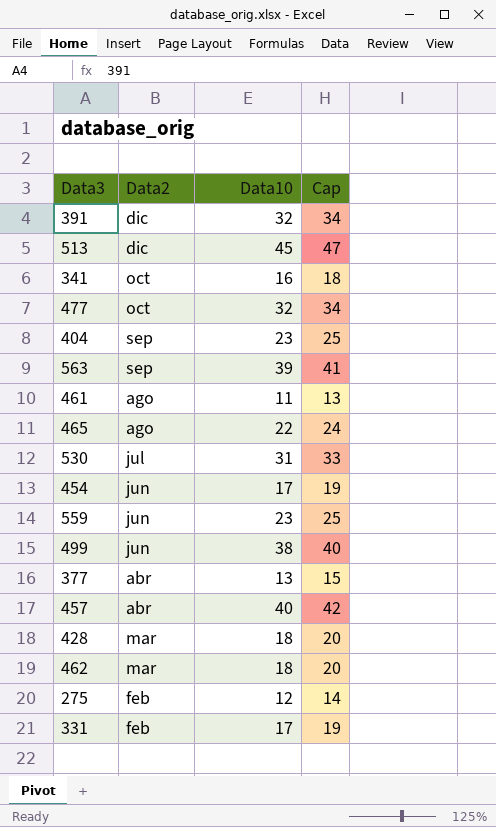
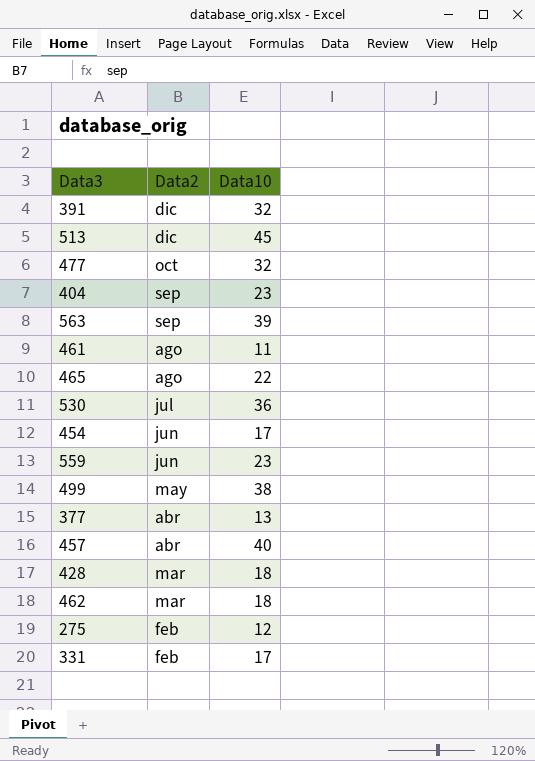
column Cap | formula: [Data10] + 2 -> none
row 341: oct | 16 | 18 -> none
530 | Data10: 31 -> 36
499 | Data2: jun -> may

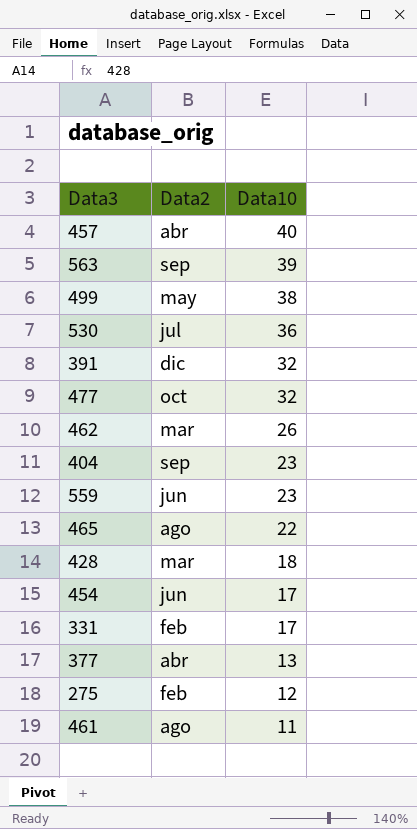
row order: Data2 descending -> Data10 descending
row 513: dic | 45 -> none
462 | Data10: 18 -> 26

